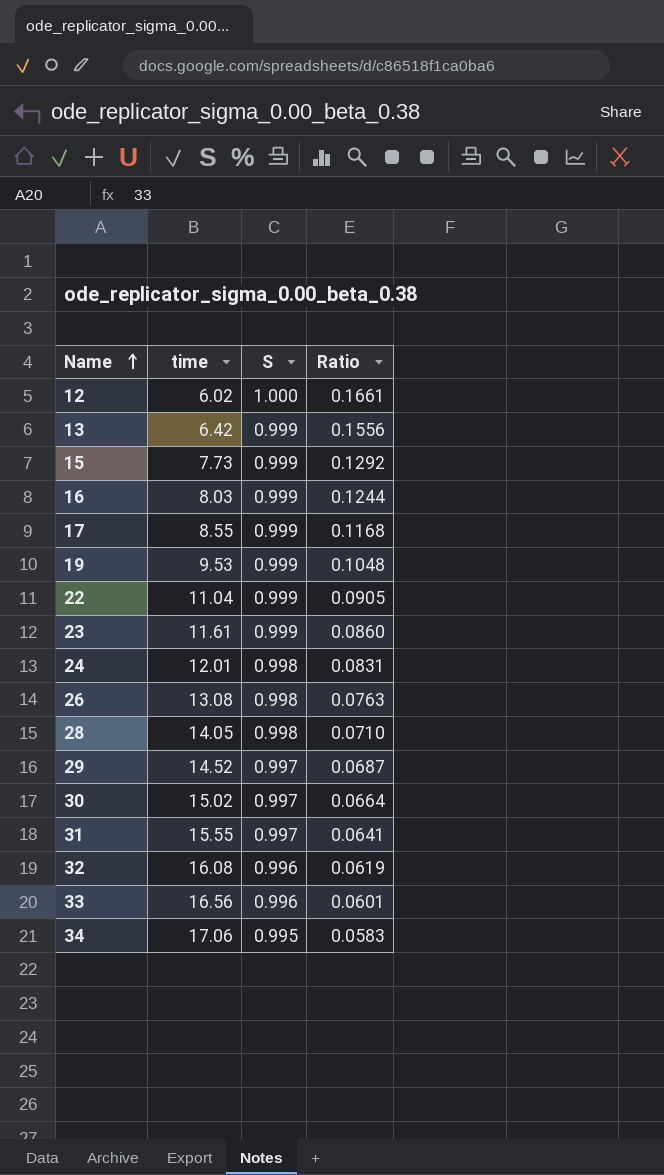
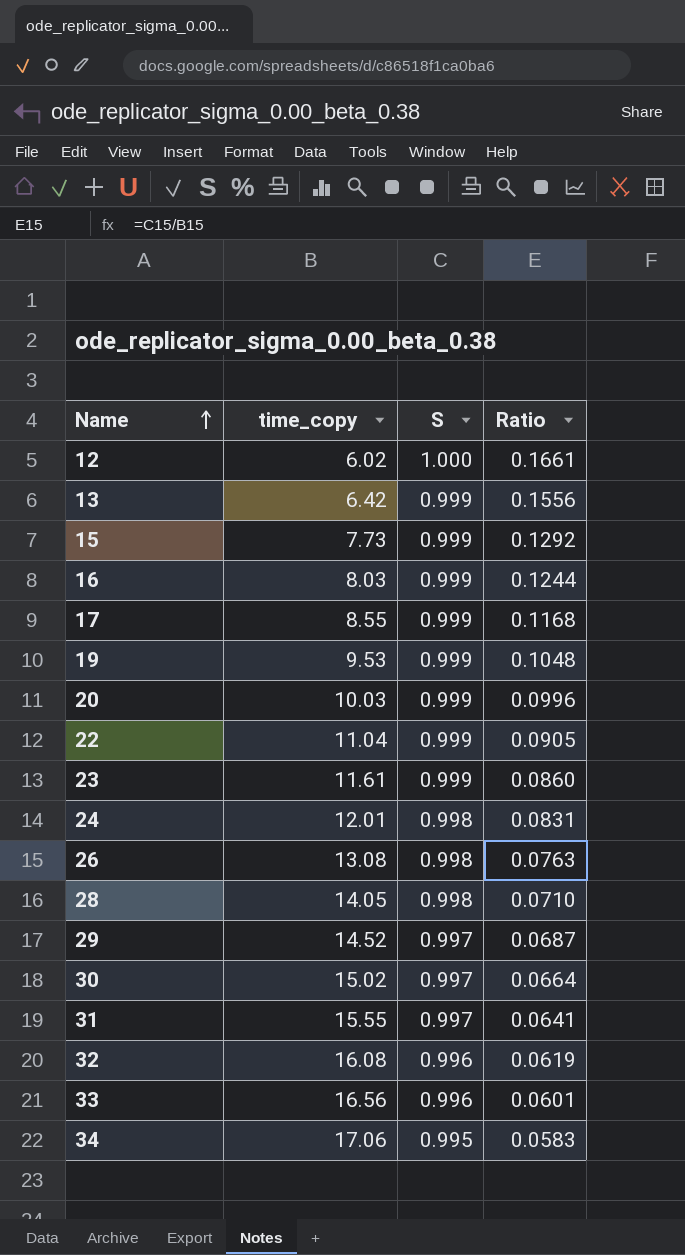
column name: time -> time_copy
row 20: none -> 10.03 | 0.999 | 0.0996

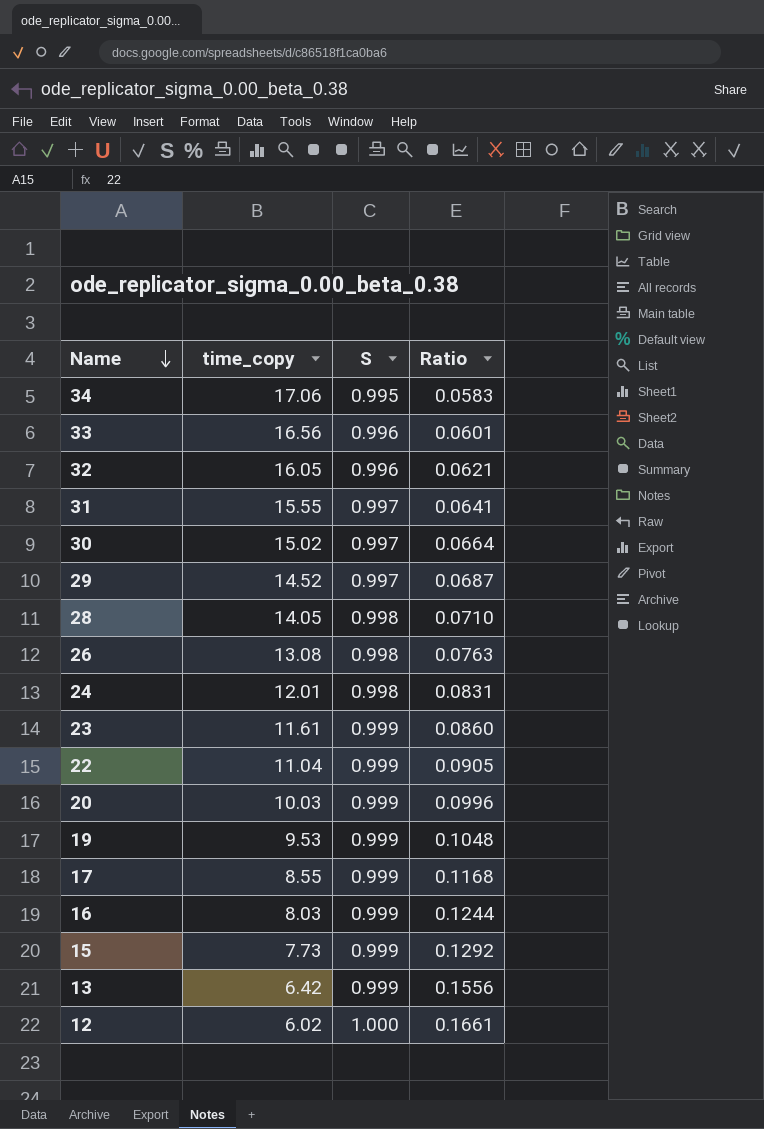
row order: Name ascending -> Name descending
32 | time_copy: 16.08 -> 16.05
32 | Ratio: 0.0619 -> 0.0621

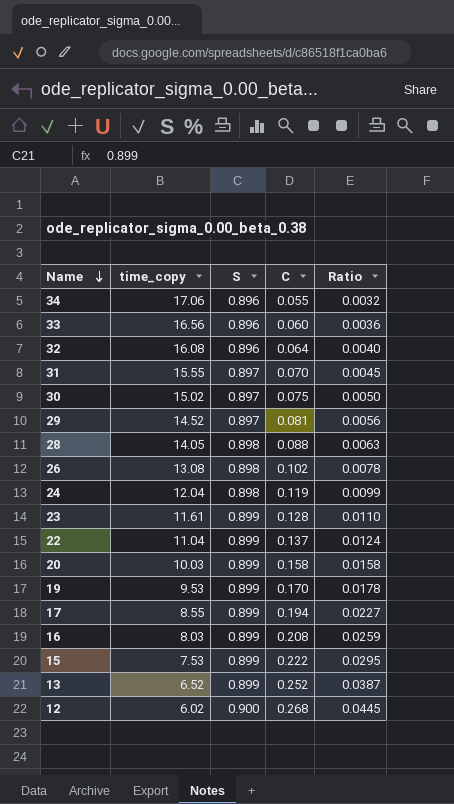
column C | position: none -> 4
column Ratio | formula: [S] / [time_copy] -> [C] / [time_copy]
34 | S: 0.995 -> 0.896
33 | S: 0.996 -> 0.896
32 | time_copy: 16.05 -> 16.08
32 | S: 0.996 -> 0.896
31 | S: 0.997 -> 0.897
30 | S: 0.997 -> 0.897
29 | S: 0.997 -> 0.897
28 | S: 0.998 -> 0.898
26 | S: 0.998 -> 0.898
24 | time_copy: 12.01 -> 12.04
24 | S: 0.998 -> 0.898
23 | S: 0.999 -> 0.899
22 | S: 0.999 -> 0.899
20 | S: 0.999 -> 0.899
19 | S: 0.999 -> 0.899
17 | S: 0.999 -> 0.899
16 | S: 0.999 -> 0.899
15 | time_copy: 7.73 -> 7.53
15 | S: 0.999 -> 0.899
13 | time_copy: 6.42 -> 6.52
13 | S: 0.999 -> 0.899
12 | S: 1.000 -> 0.900

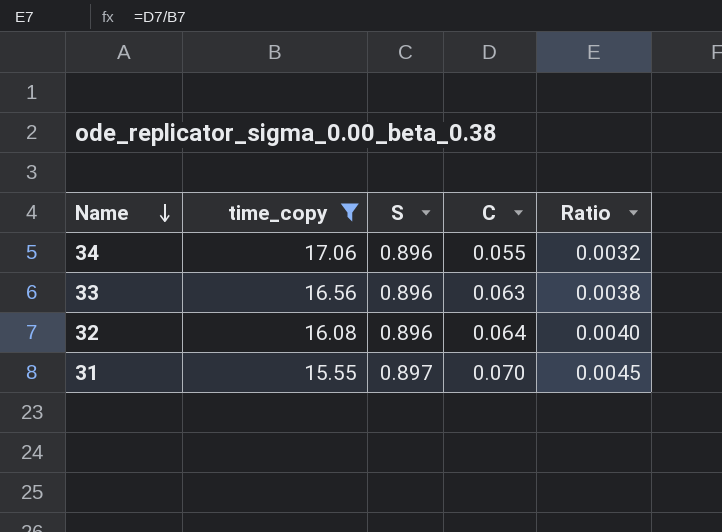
filter: none -> time_copy >= 15.55
33 | C: 0.060 -> 0.063
33 | Ratio: 0.0036 -> 0.0038

